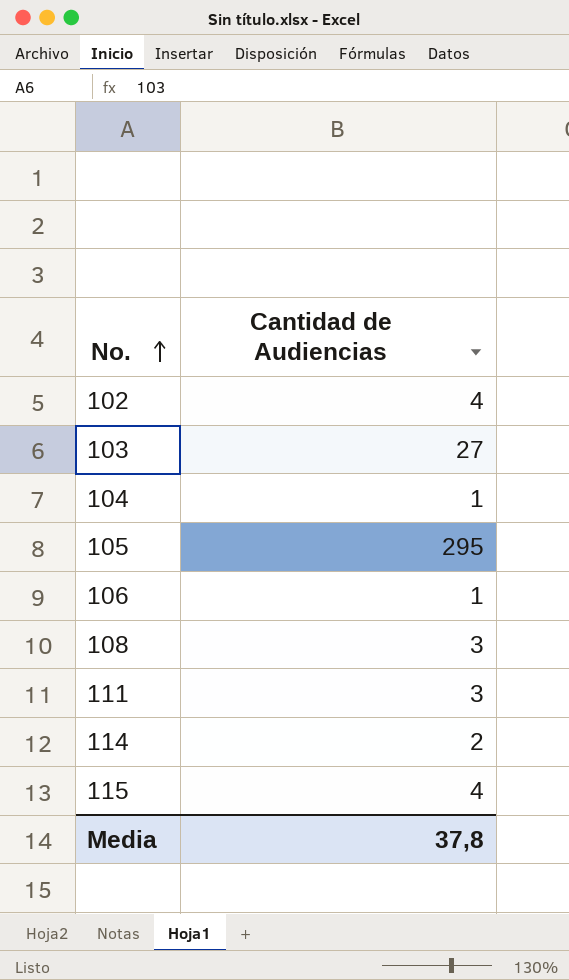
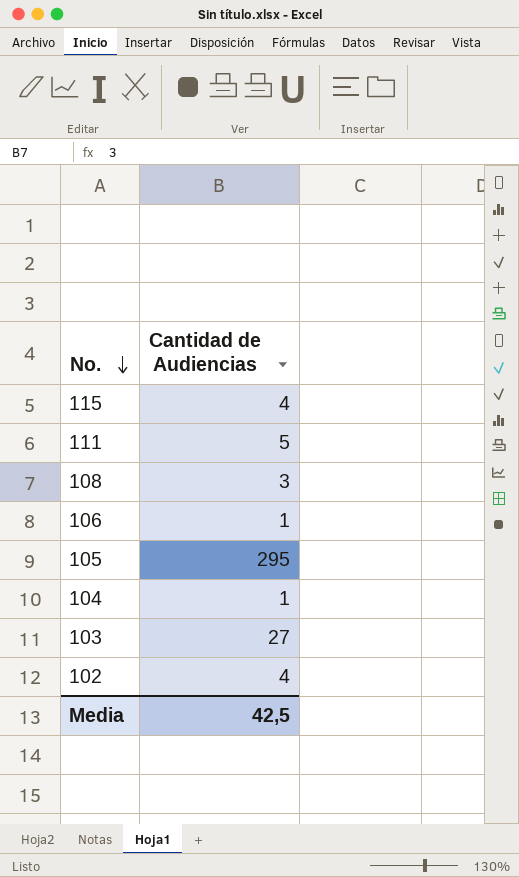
row order: No. ascending -> No. descending
row 114: 2 -> none
111 | Cantidad de Audiencias: 3 -> 5
Media | Cantidad de Audiencias: 37,8 -> 42,5

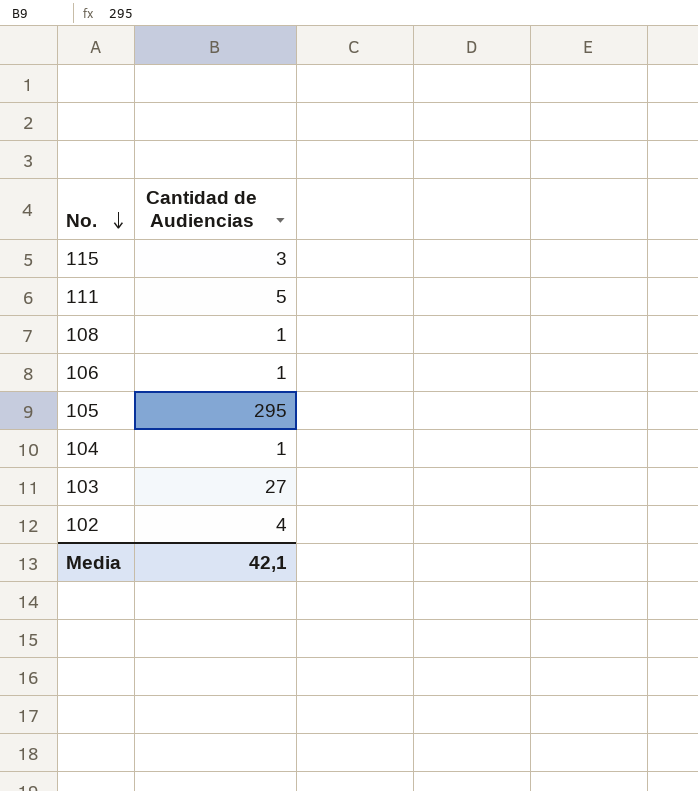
115 | Cantidad de Audiencias: 4 -> 3
108 | Cantidad de Audiencias: 3 -> 1
Media | Cantidad de Audiencias: 42,5 -> 42,1

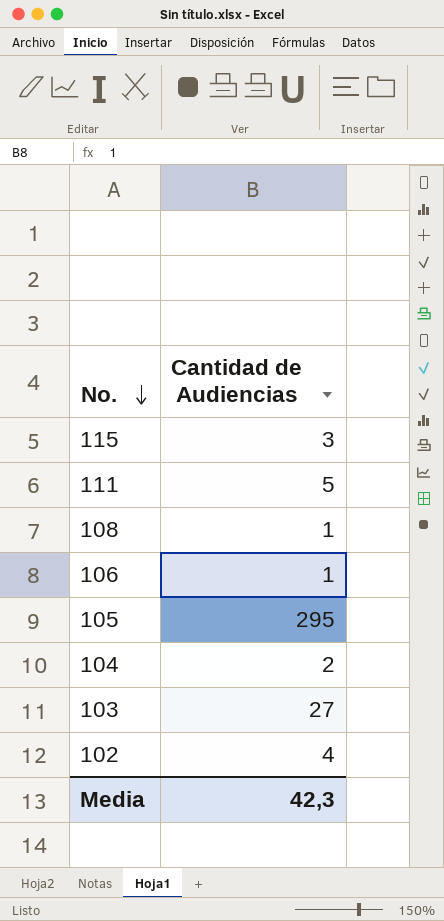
104 | Cantidad de Audiencias: 1 -> 2
Media | Cantidad de Audiencias: 42,1 -> 42,3

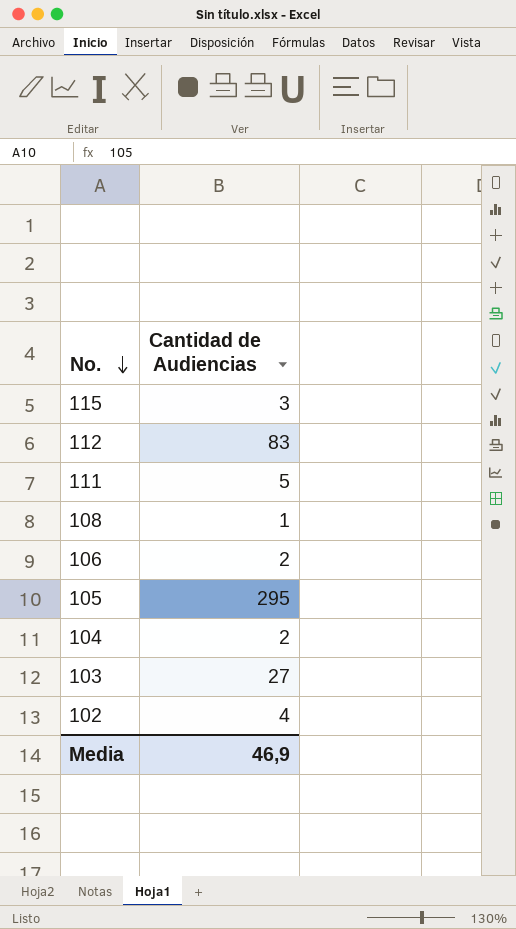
row 112: none -> 83
106 | Cantidad de Audiencias: 1 -> 2
Media | Cantidad de Audiencias: 42,3 -> 46,9

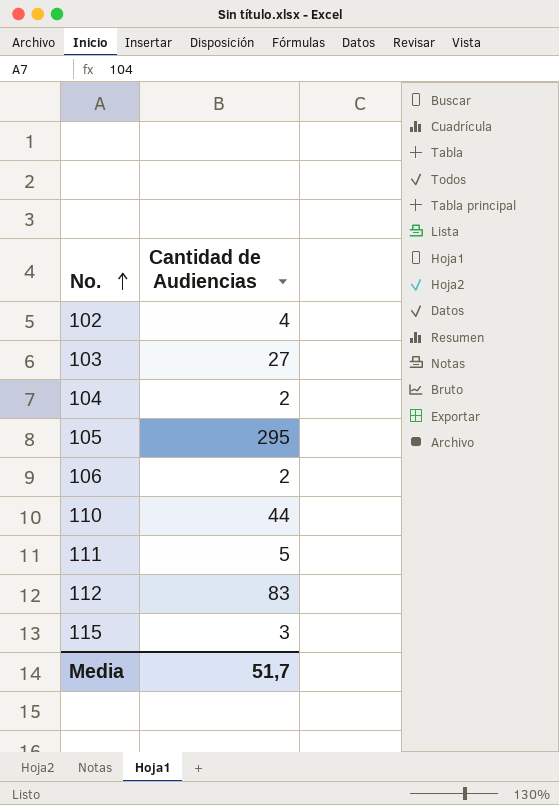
row order: No. descending -> No. ascending
row 108: 1 -> none
row 110: none -> 44
Media | Cantidad de Audiencias: 46,9 -> 51,7

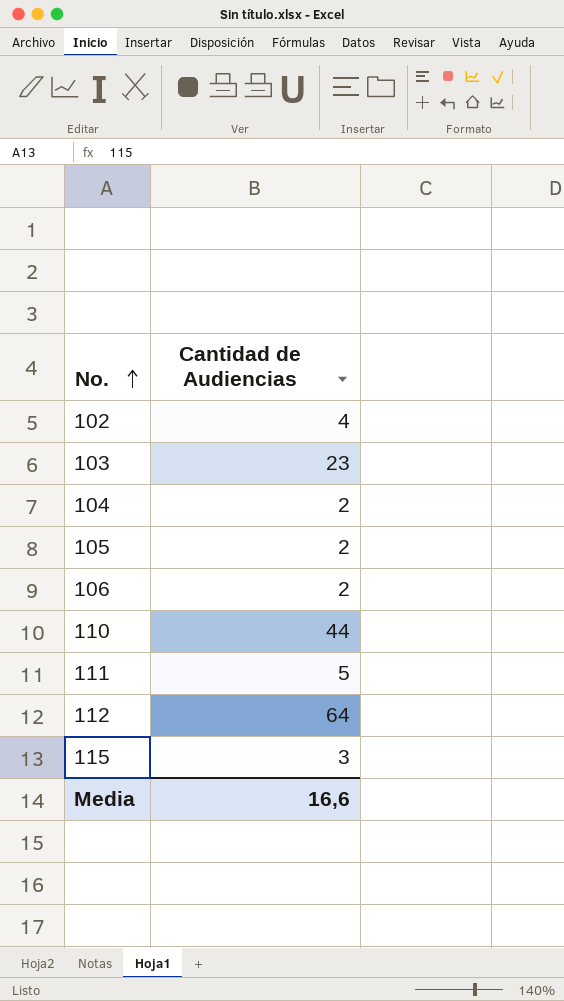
103 | Cantidad de Audiencias: 27 -> 23
105 | Cantidad de Audiencias: 295 -> 2
112 | Cantidad de Audiencias: 83 -> 64
Media | Cantidad de Audiencias: 51,7 -> 16,6

